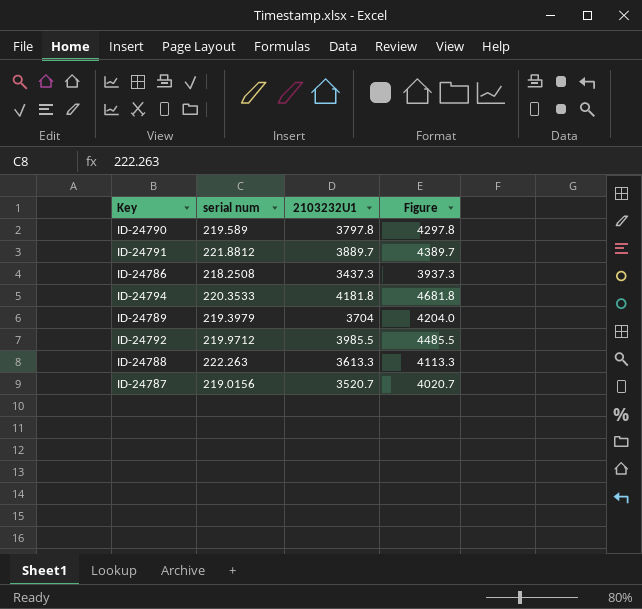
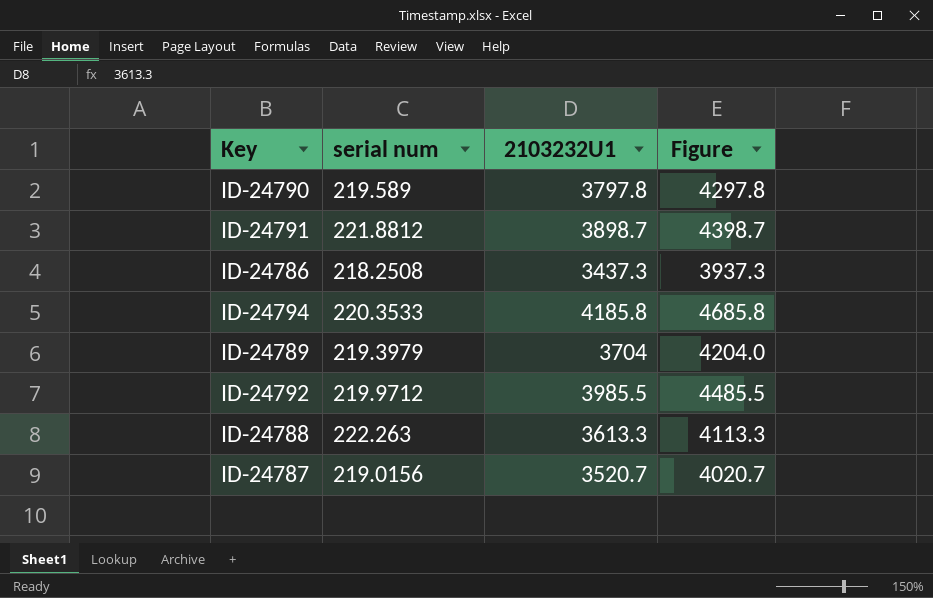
ID-24791 | 2103232U1: 3889.7 -> 3898.7
ID-24791 | Figure: 4389.7 -> 4398.7
ID-24794 | 2103232U1: 4181.8 -> 4185.8
ID-24794 | Figure: 4681.8 -> 4685.8

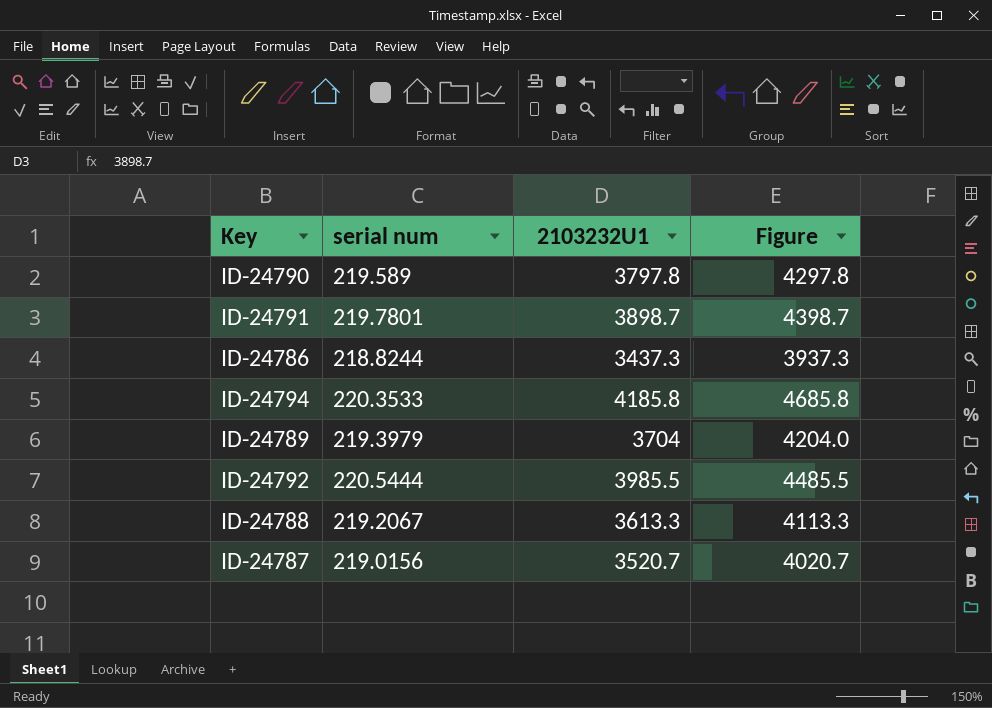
ID-24791 | serial num: 221.8812 -> 219.7801
ID-24786 | serial num: 218.2508 -> 218.8244
ID-24792 | serial num: 219.9712 -> 220.5444
ID-24788 | serial num: 222.263 -> 219.2067

